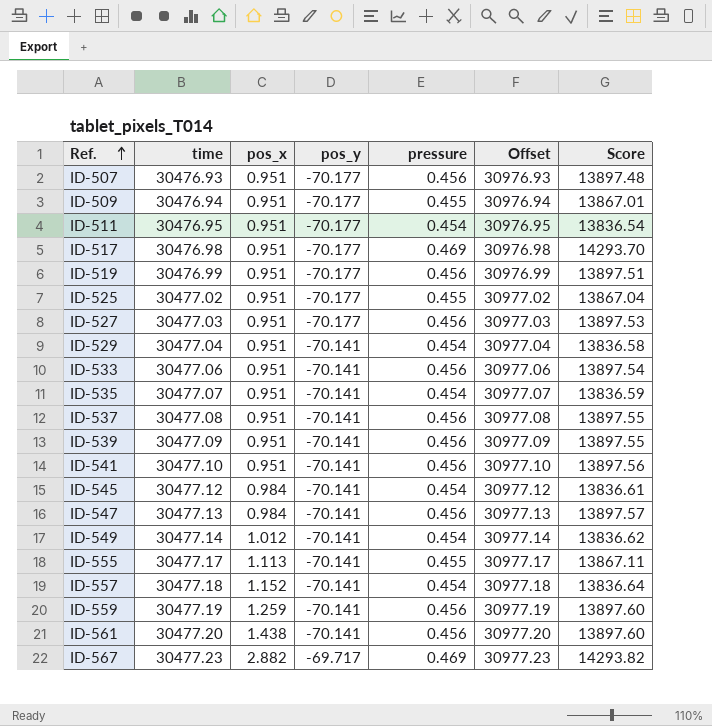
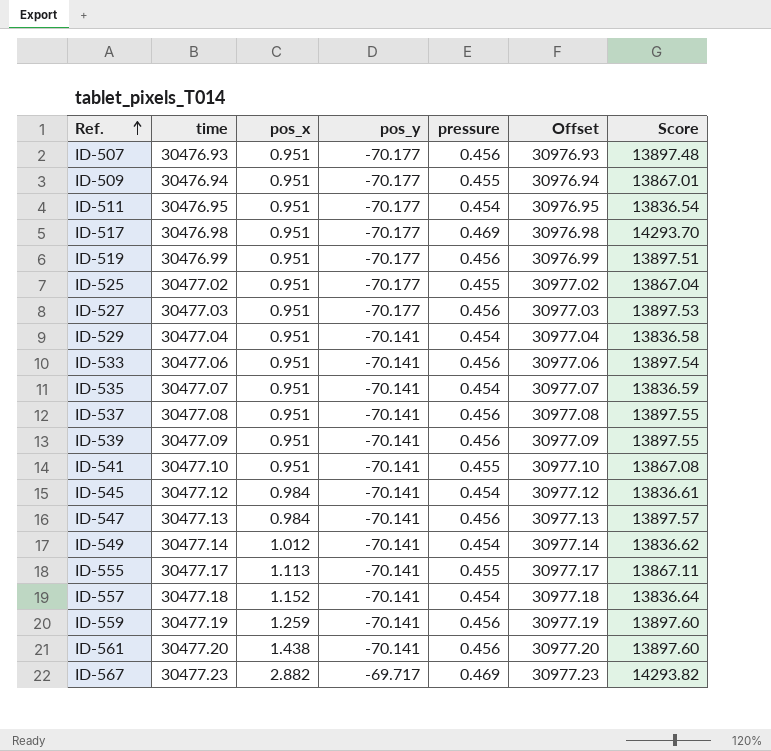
ID-541 | pressure: 0.456 -> 0.455
ID-541 | Score: 13897.56 -> 13867.08

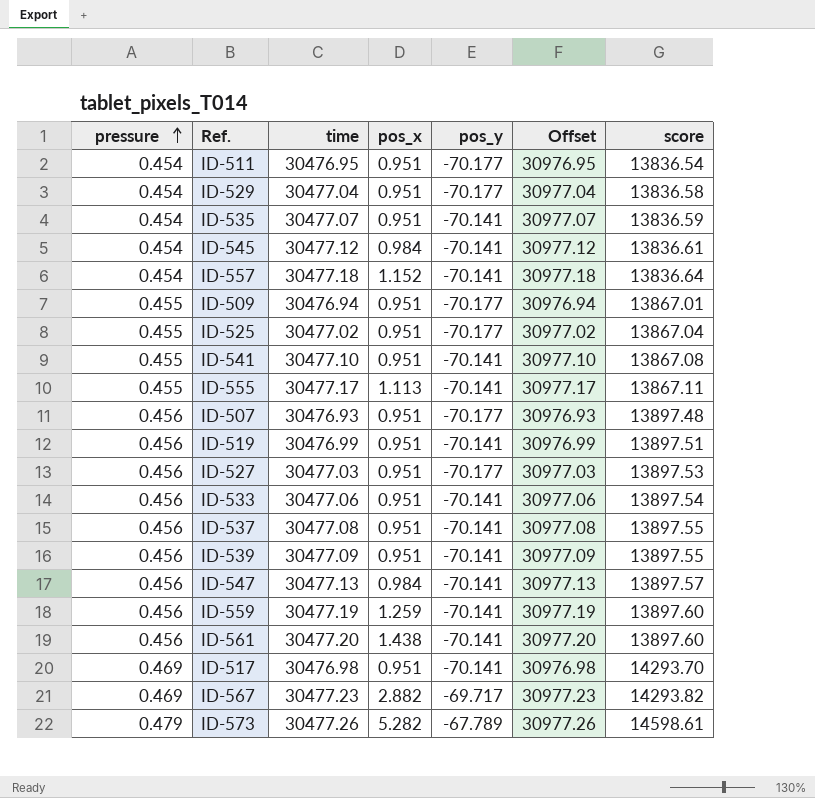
row order: Ref. ascending -> pressure ascending
column pressure | position: 5 -> 1
column name: Score -> score
row ID-549: 30477.14 | 1.012 | -70.141 | 0.454 | 30977.14 | 13836.62 -> none
ID-529 | pos_y: -70.141 -> -70.177
ID-519 | pos_y: -70.177 -> -70.141
ID-517 | pos_y: -70.177 -> -70.141
row ID-573: none -> 0.479 | 30477.26 | 5.282 | -67.789 | 30977.26 | 14598.61

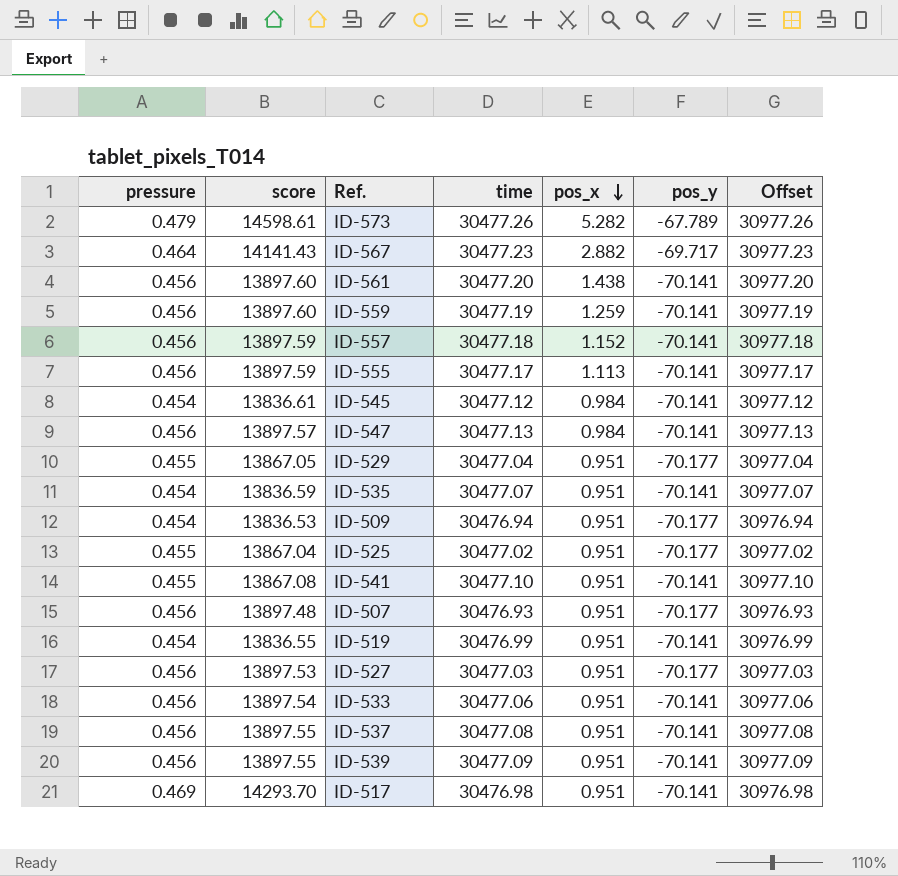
row order: pressure ascending -> pos_x descending
column score | position: 7 -> 2
row ID-511: 0.454 | 30476.95 | 0.951 | -70.177 | 30976.95 | 13836.54 -> none
ID-567 | pressure: 0.469 -> 0.464
ID-567 | score: 14293.82 -> 14141.43
ID-557 | pressure: 0.454 -> 0.456
ID-557 | score: 13836.64 -> 13897.59
ID-555 | pressure: 0.455 -> 0.456
ID-555 | score: 13867.11 -> 13897.59
ID-529 | pressure: 0.454 -> 0.455
ID-529 | score: 13836.58 -> 13867.05
ID-509 | pressure: 0.455 -> 0.454
ID-509 | score: 13867.01 -> 13836.53
ID-519 | pressure: 0.456 -> 0.454
ID-519 | score: 13897.51 -> 13836.55

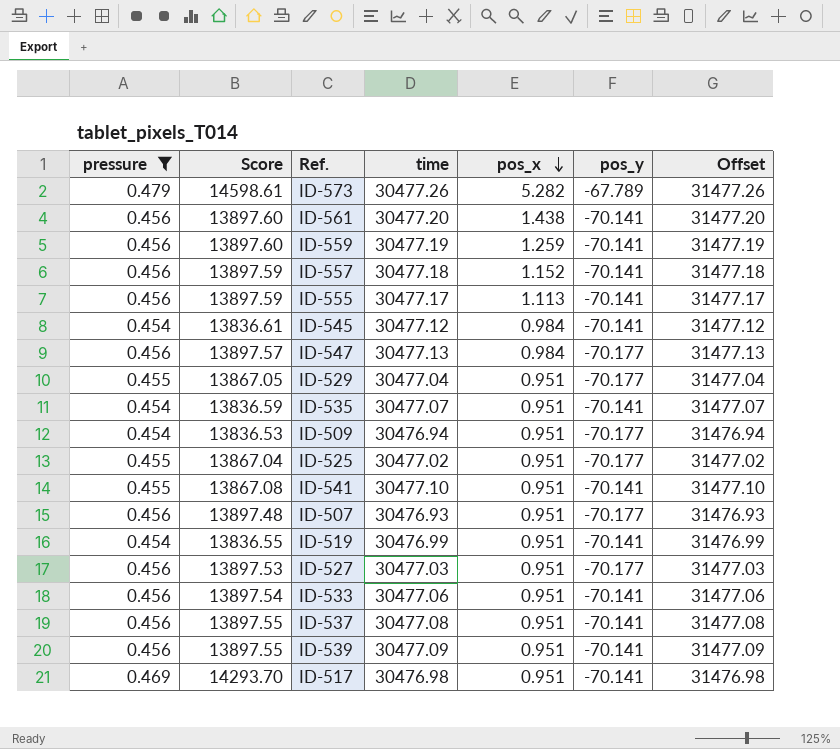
filter: none -> pressure != 0.464
column name: score -> Score
column Offset | formula: [time] + 500 -> [time] + 1000
ID-547 | pos_y: -70.141 -> -70.177

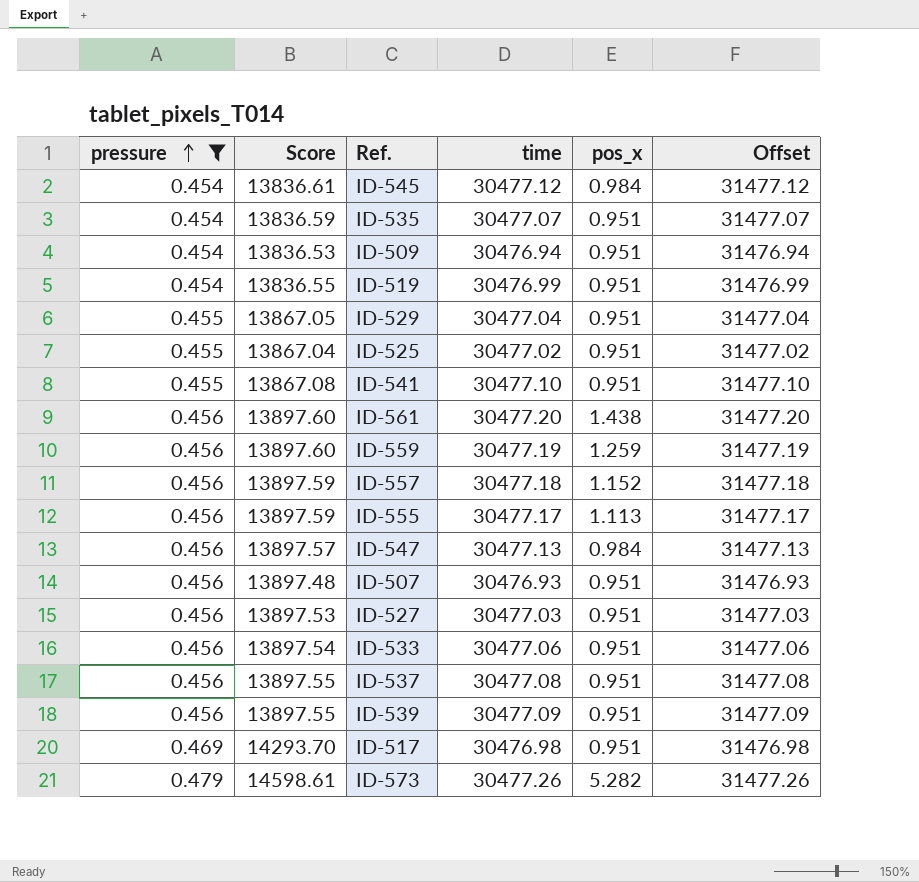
row order: pos_x descending -> pressure ascending
column pos_y | position: 6 -> none

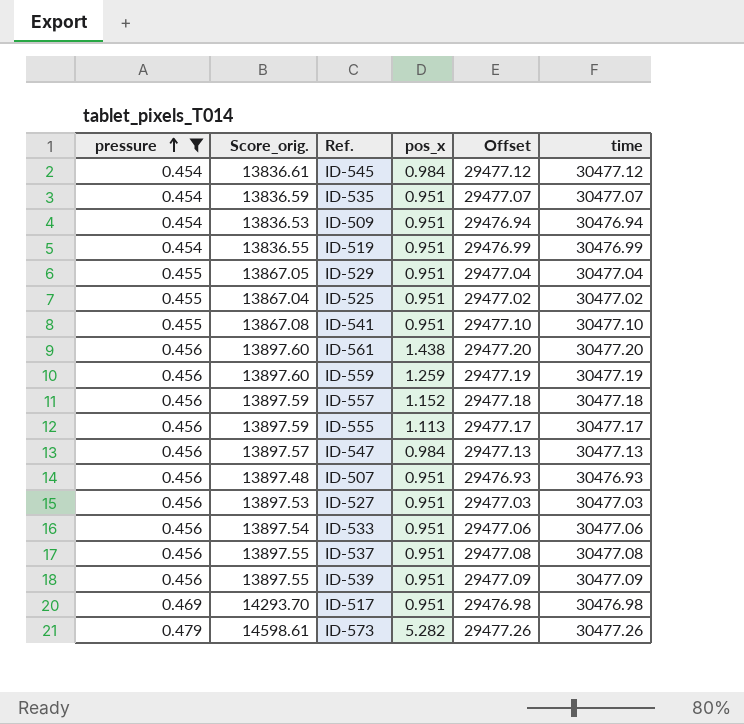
column name: Score -> Score_orig.
column Offset | formula: [time] + 1000 -> [time] - 1000
column time | position: 4 -> 6

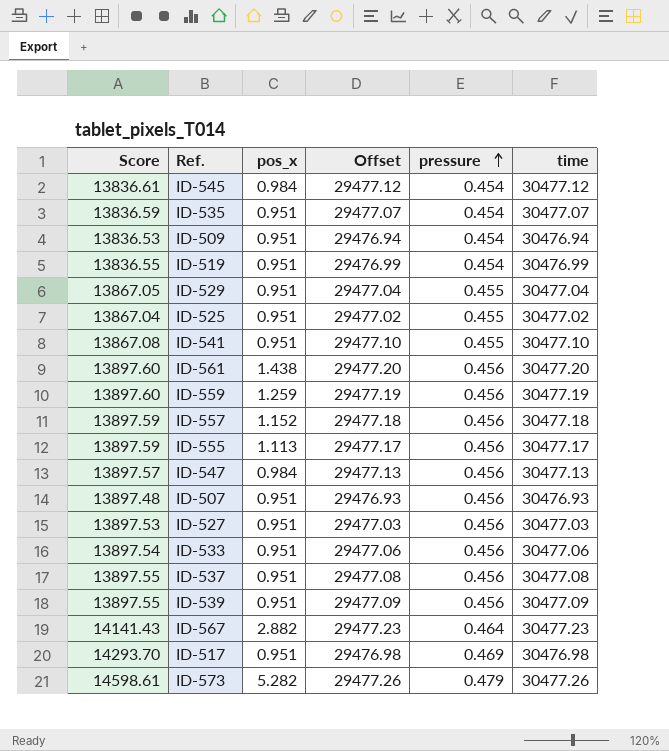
filter: pressure != 0.464 -> none
column name: Score_orig. -> Score
column pressure | position: 1 -> 5

